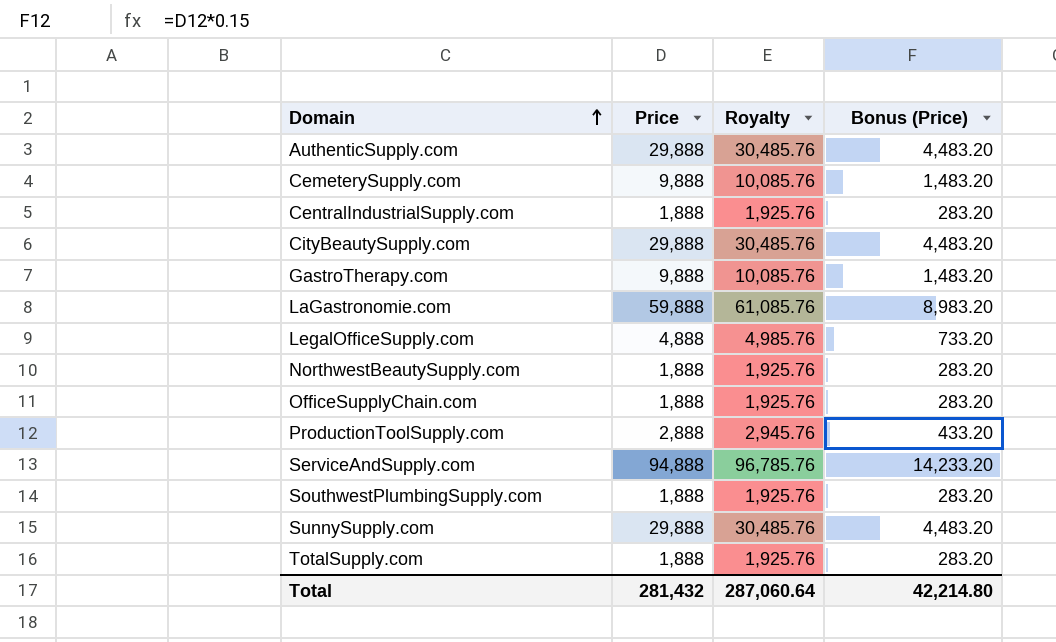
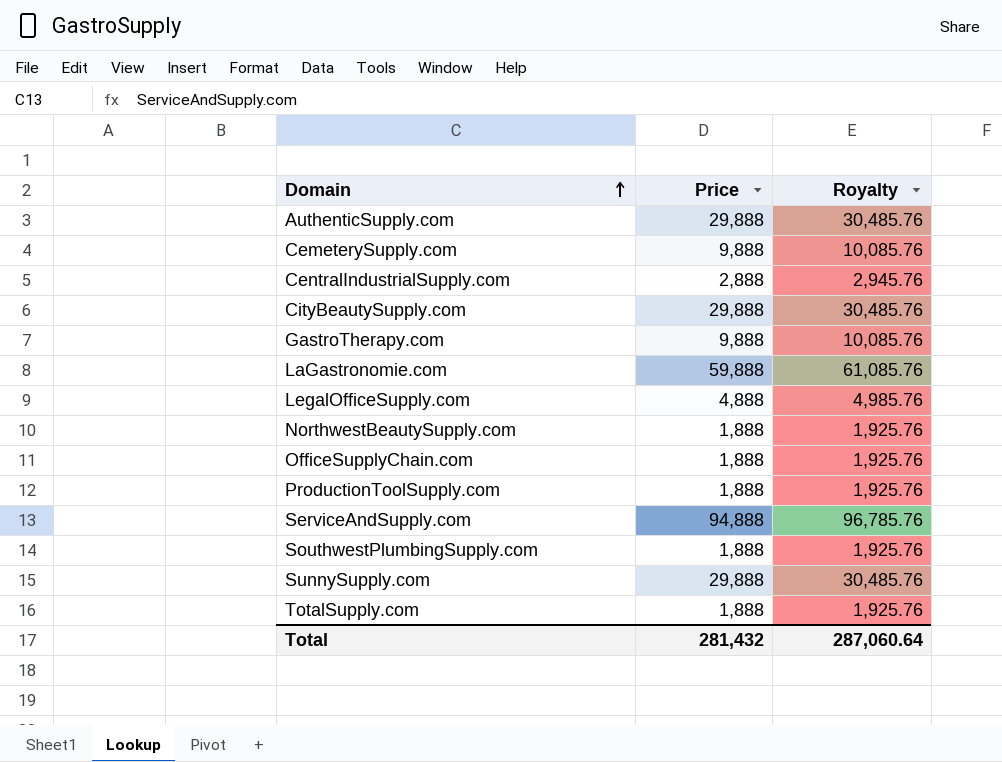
column Bonus (Price) | formula: [Price] * 0.15 -> none
CentralIndustrialSupply.com | Price: 1,888 -> 2,888
CentralIndustrialSupply.com | Royalty: 1,925.76 -> 2,945.76
ProductionToolSupply.com | Price: 2,888 -> 1,888
ProductionToolSupply.com | Royalty: 2,945.76 -> 1,925.76

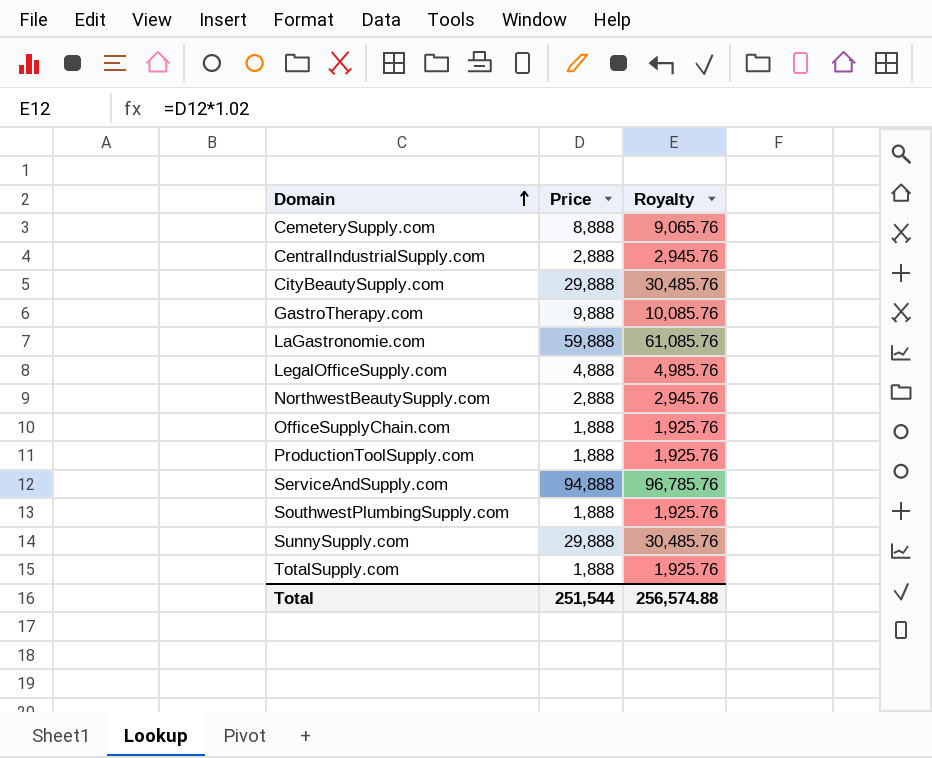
row AuthenticSupply.com: 29,888 | 30,485.76 -> none
CemeterySupply.com | Price: 9,888 -> 8,888
CemeterySupply.com | Royalty: 10,085.76 -> 9,065.76
NorthwestBeautySupply.com | Price: 1,888 -> 2,888
NorthwestBeautySupply.com | Royalty: 1,925.76 -> 2,945.76
Total | Price: 281,432 -> 251,544
Total | Royalty: 287,060.64 -> 256,574.88

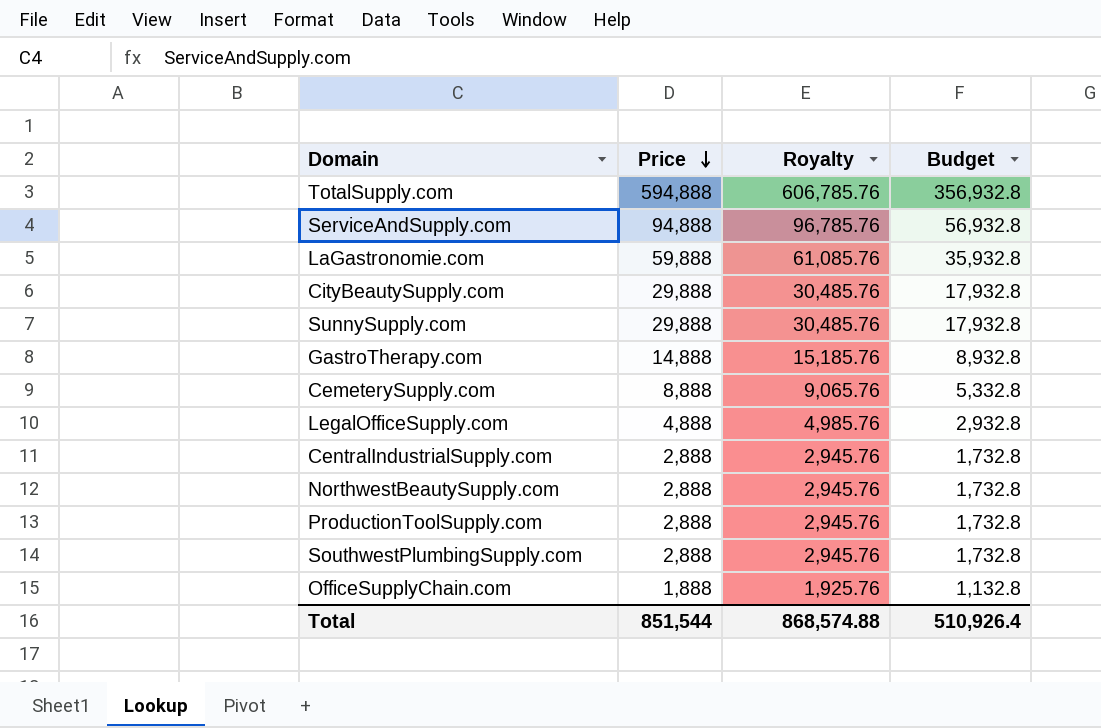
row order: Domain ascending -> Price descending
column Budget | formula: none -> [Price] * 0.6
TotalSupply.com | Price: 1,888 -> 594,888
TotalSupply.com | Royalty: 1,925.76 -> 606,785.76
GastroTherapy.com | Price: 9,888 -> 14,888
GastroTherapy.com | Royalty: 10,085.76 -> 15,185.76
ProductionToolSupply.com | Price: 1,888 -> 2,888
ProductionToolSupply.com | Royalty: 1,925.76 -> 2,945.76
SouthwestPlumbingSupply.com | Price: 1,888 -> 2,888
SouthwestPlumbingSupply.com | Royalty: 1,925.76 -> 2,945.76
Total | Price: 251,544 -> 851,544
Total | Royalty: 256,574.88 -> 868,574.88

